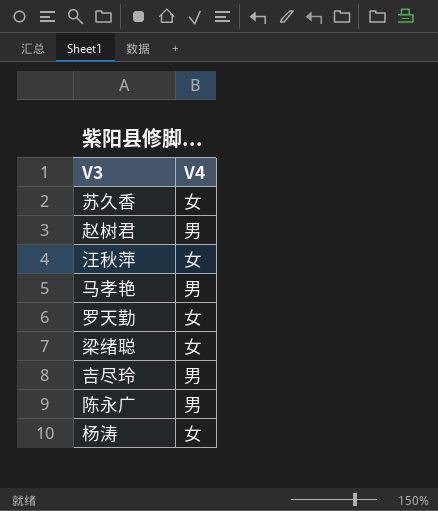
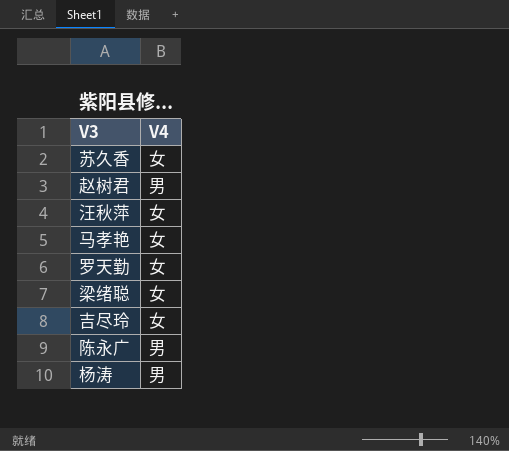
马孝艳 | V4: 男 -> 女
吉尽玲 | V4: 男 -> 女
杨涛 | V4: 女 -> 男

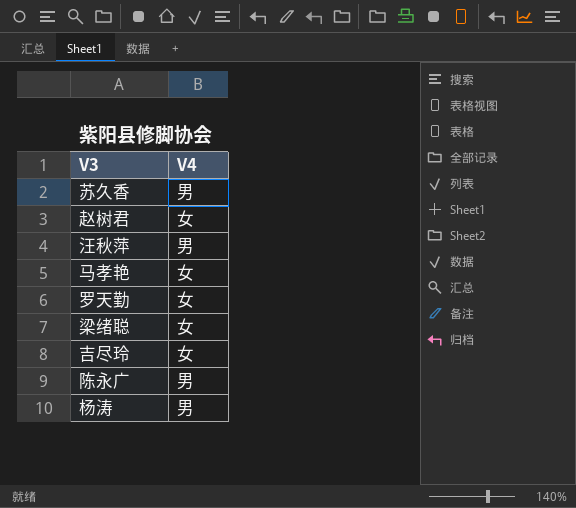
苏久香 | V4: 女 -> 男
赵树君 | V4: 男 -> 女
汪秋萍 | V4: 女 -> 男

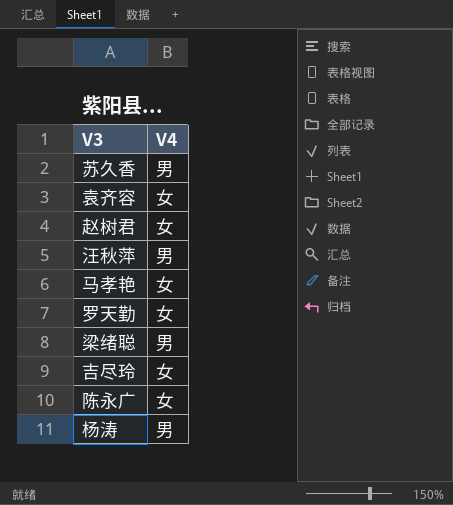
row 袁齐容: none -> 女
梁绪聪 | V4: 女 -> 男
陈永广 | V4: 男 -> 女

